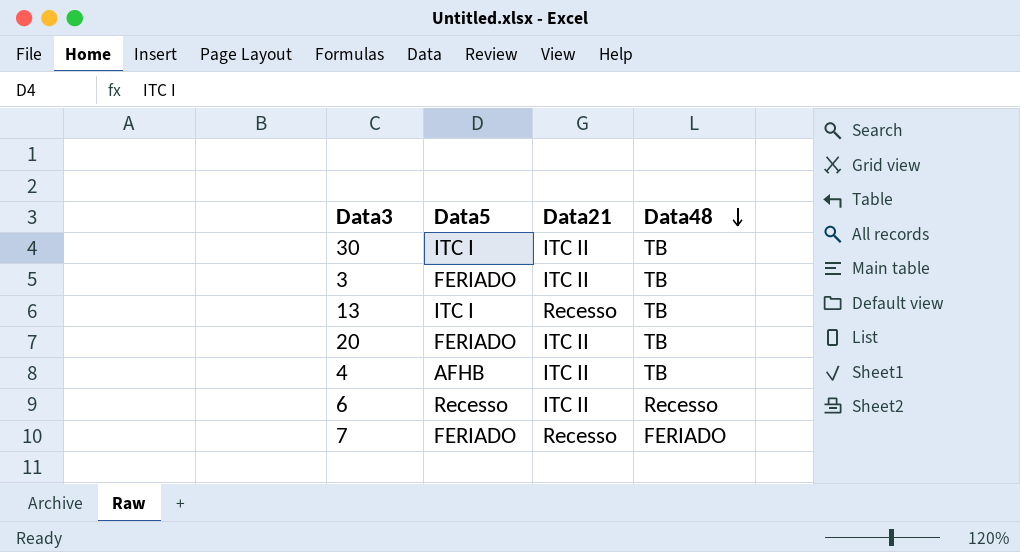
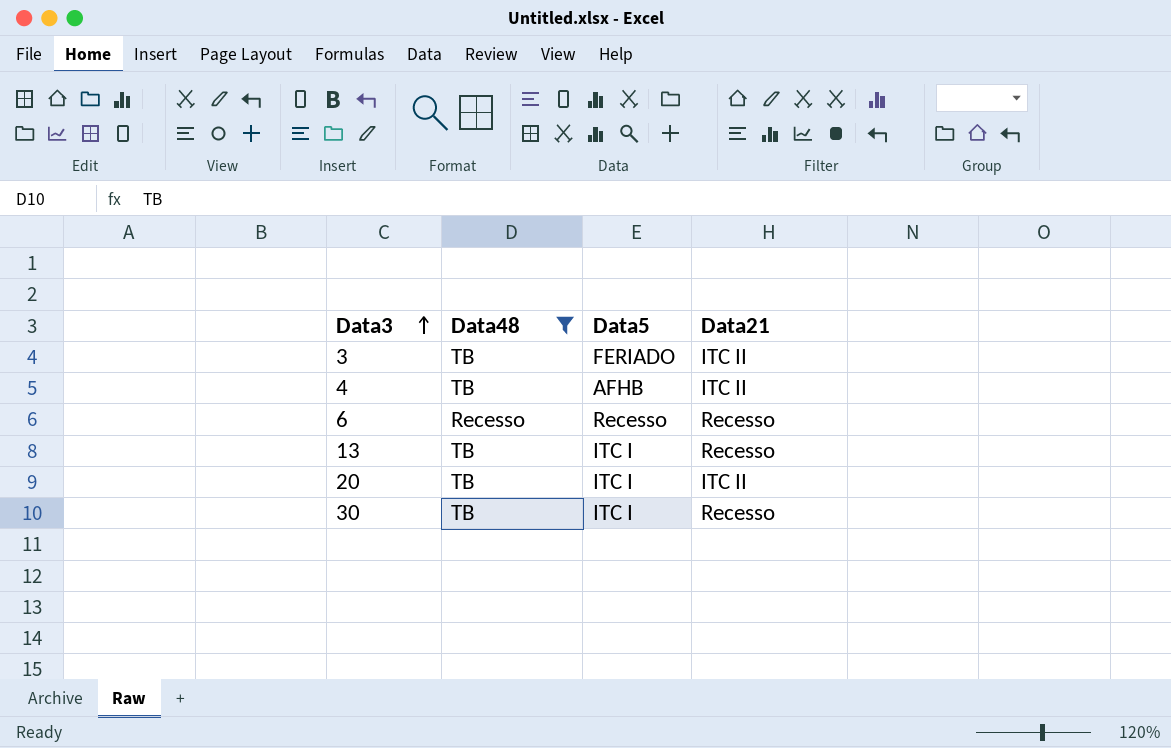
filter: none -> Data48 != FERIADO
row order: Data48 descending -> Data3 ascending
column Data48 | position: 4 -> 2
6 | Data21: ITC II -> Recesso
20 | Data5: FERIADO -> ITC I
30 | Data21: ITC II -> Recesso

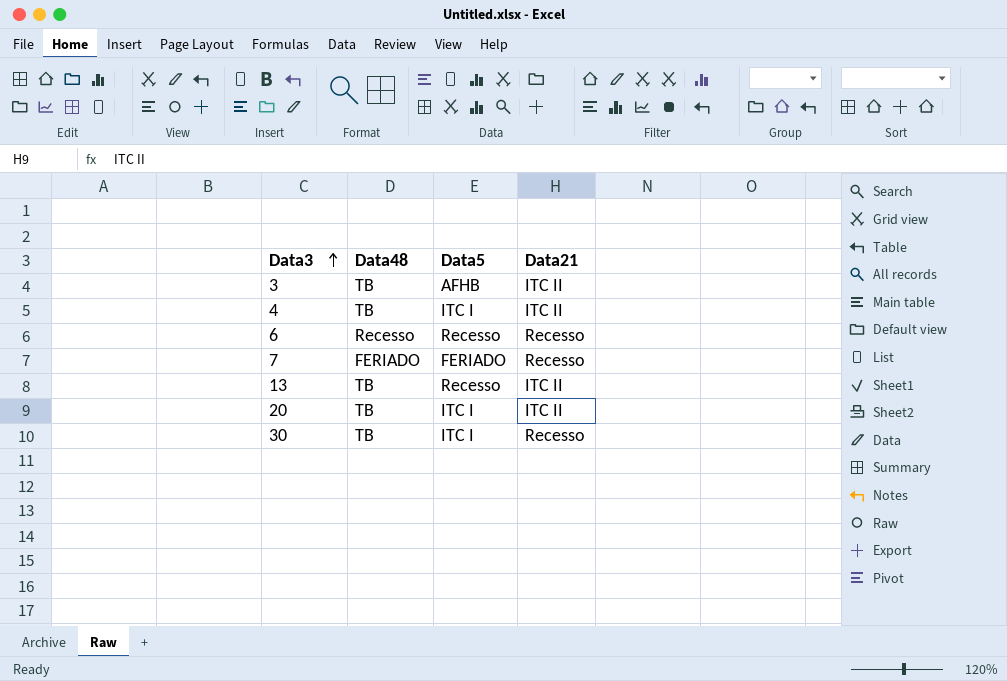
filter: Data48 != FERIADO -> none
3 | Data5: FERIADO -> AFHB
4 | Data5: AFHB -> ITC I
13 | Data5: ITC I -> Recesso
13 | Data21: Recesso -> ITC II

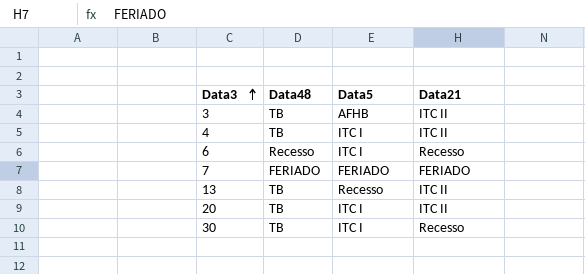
6 | Data5: Recesso -> ITC I
7 | Data21: Recesso -> FERIADO

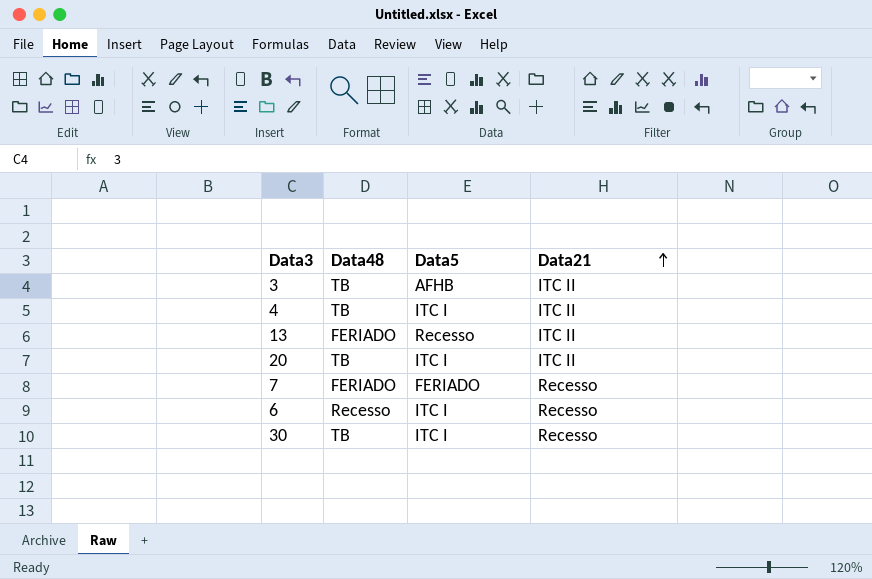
row order: Data3 ascending -> Data21 ascending
13 | Data48: TB -> FERIADO
7 | Data21: FERIADO -> Recesso

